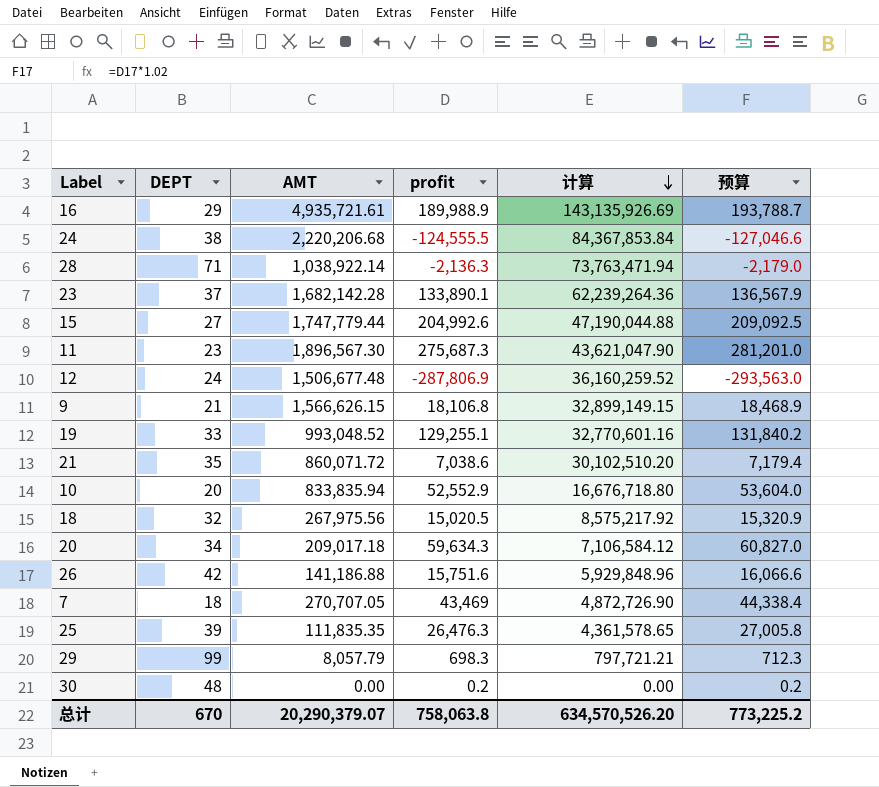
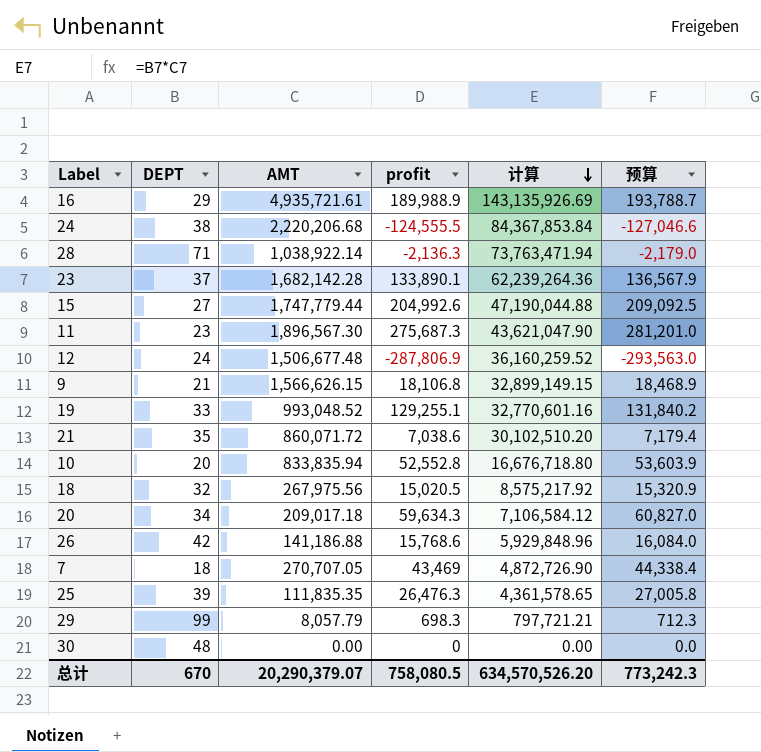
10 | profit: 52,552.9 -> 52,552.8
10 | 预算: 53,604.0 -> 53,603.9
26 | profit: 15,751.6 -> 15,768.6
26 | 预算: 16,066.6 -> 16,084.0
30 | profit: 0.2 -> 0
30 | 预算: 0.2 -> 0.0
总计 | profit: 758,063.8 -> 758,080.5
总计 | 预算: 773,225.2 -> 773,242.3

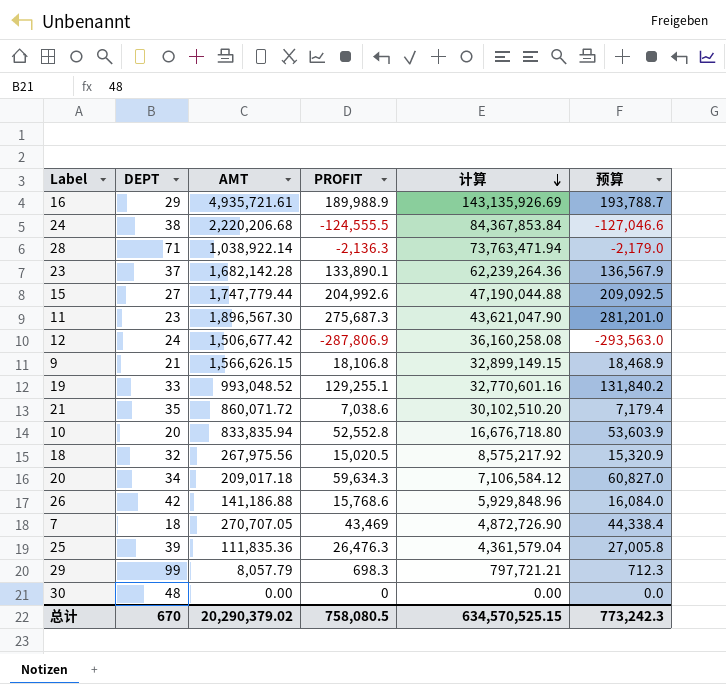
column name: profit -> PROFIT
12 | AMT: 1,506,677.48 -> 1,506,677.42
12 | 计算: 36,160,259.52 -> 36,160,258.08
25 | AMT: 111,835.35 -> 111,835.36
25 | 计算: 4,361,578.65 -> 4,361,579.04
总计 | AMT: 20,290,379.07 -> 20,290,379.02
总计 | 计算: 634,570,526.20 -> 634,570,525.15

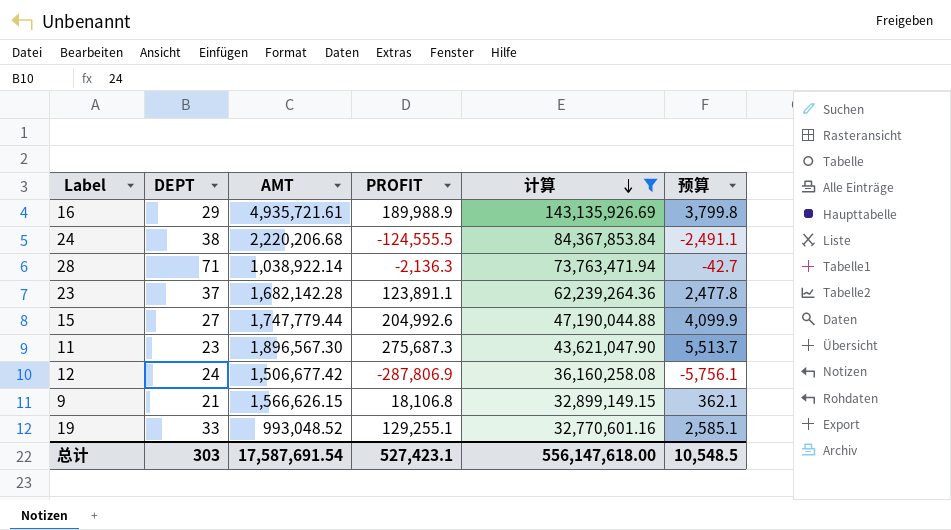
filter: none -> 计算 >= 32,770,601.16
column 预算 | formula: [PROFIT] * 1.02 -> [PROFIT] * 0.02
23 | PROFIT: 133,890.1 -> 123,891.1
总计 | DEPT: 670 -> 303
总计 | AMT: 20,290,379.02 -> 17,587,691.54
总计 | PROFIT: 758,080.5 -> 527,423.1
总计 | 计算: 634,570,525.15 -> 556,147,618.00
总计 | 预算: 773,242.3 -> 10,548.5

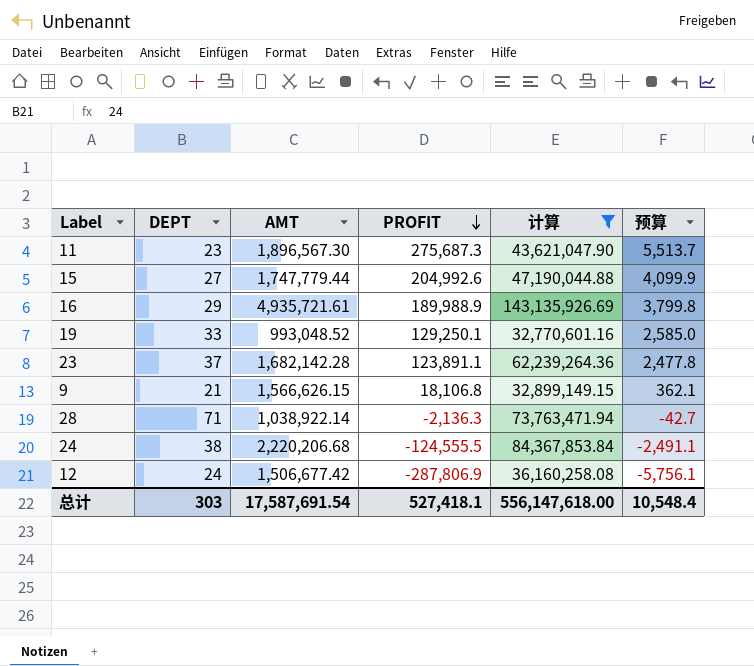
row order: 计算 descending -> PROFIT descending
19 | PROFIT: 129,255.1 -> 129,250.1
19 | 预算: 2,585.1 -> 2,585.0
总计 | PROFIT: 527,423.1 -> 527,418.1
总计 | 预算: 10,548.5 -> 10,548.4

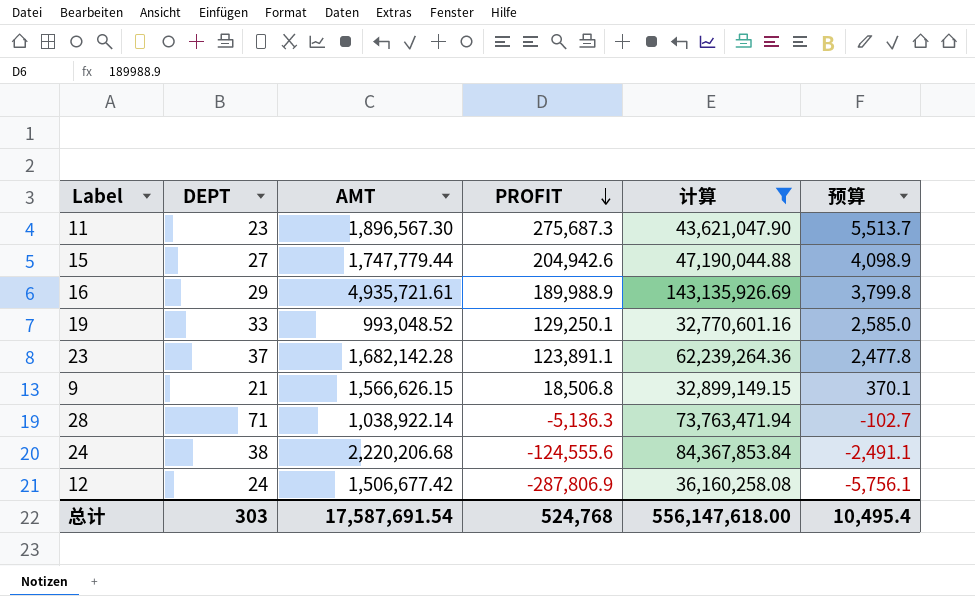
15 | PROFIT: 204,992.6 -> 204,942.6
15 | 预算: 4,099.9 -> 4,098.9
9 | PROFIT: 18,106.8 -> 18,506.8
9 | 预算: 362.1 -> 370.1
28 | PROFIT: -2,136.3 -> -5,136.3
28 | 预算: -42.7 -> -102.7
24 | PROFIT: -124,555.5 -> -124,555.6
总计 | PROFIT: 527,418.1 -> 524,768
总计 | 预算: 10,548.4 -> 10,495.4

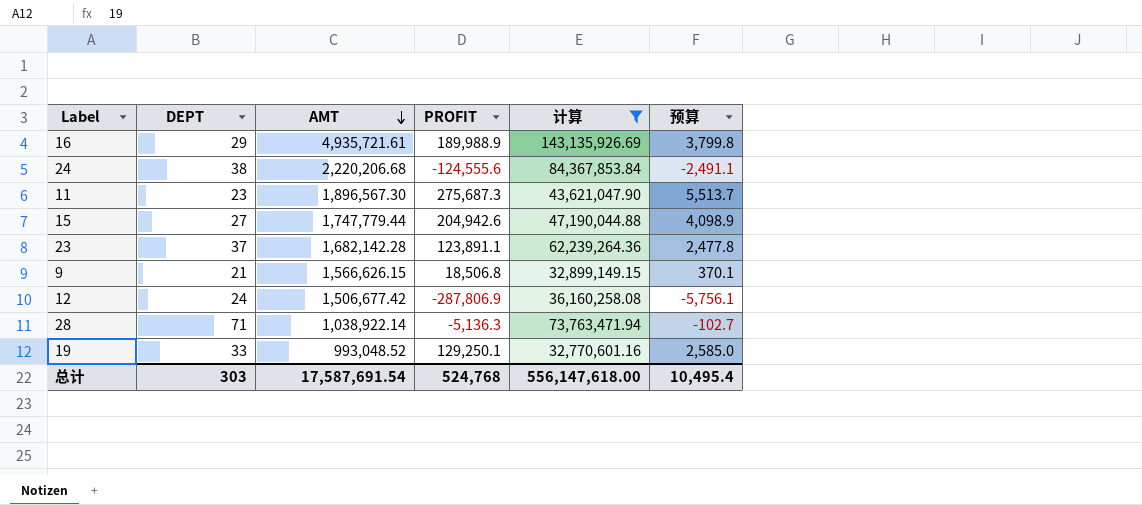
row order: PROFIT descending -> AMT descending

